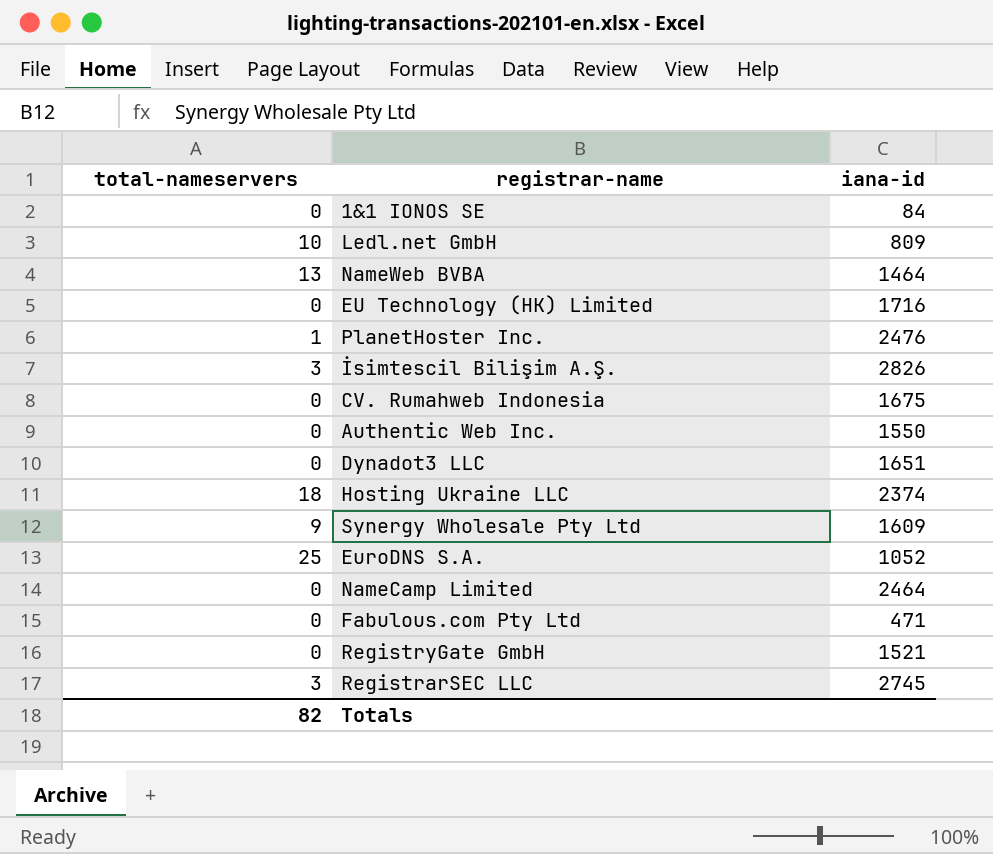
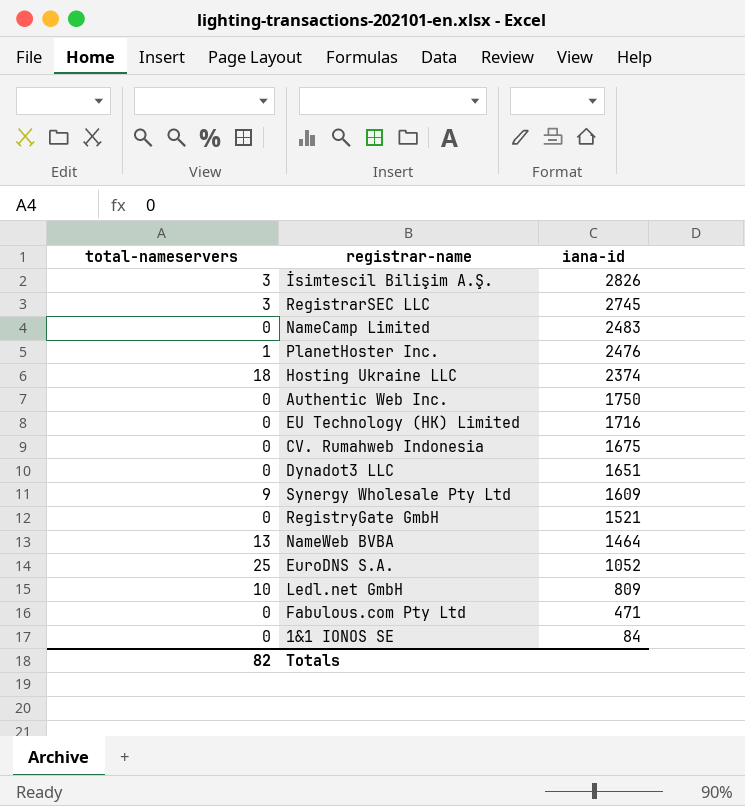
row order: none -> iana-id descending
NameCamp Limited | iana-id: 2464 -> 2483
Authentic Web Inc. | iana-id: 1550 -> 1750

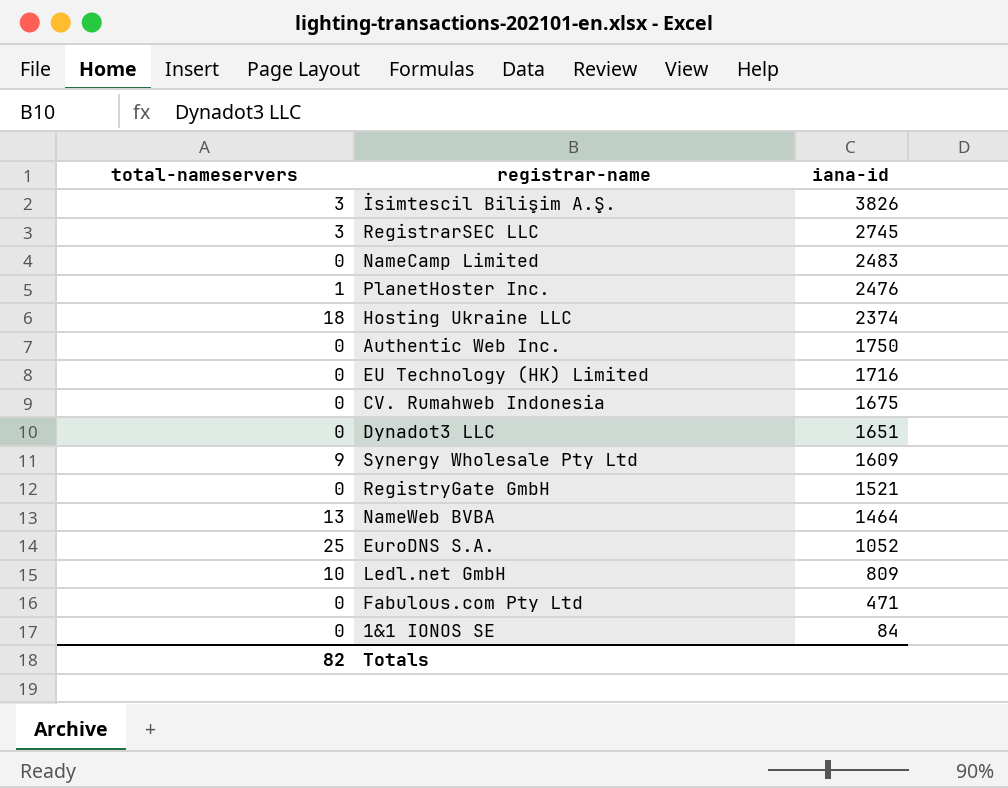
İsimtescil Bilişim A.Ş. | iana-id: 2826 -> 3826

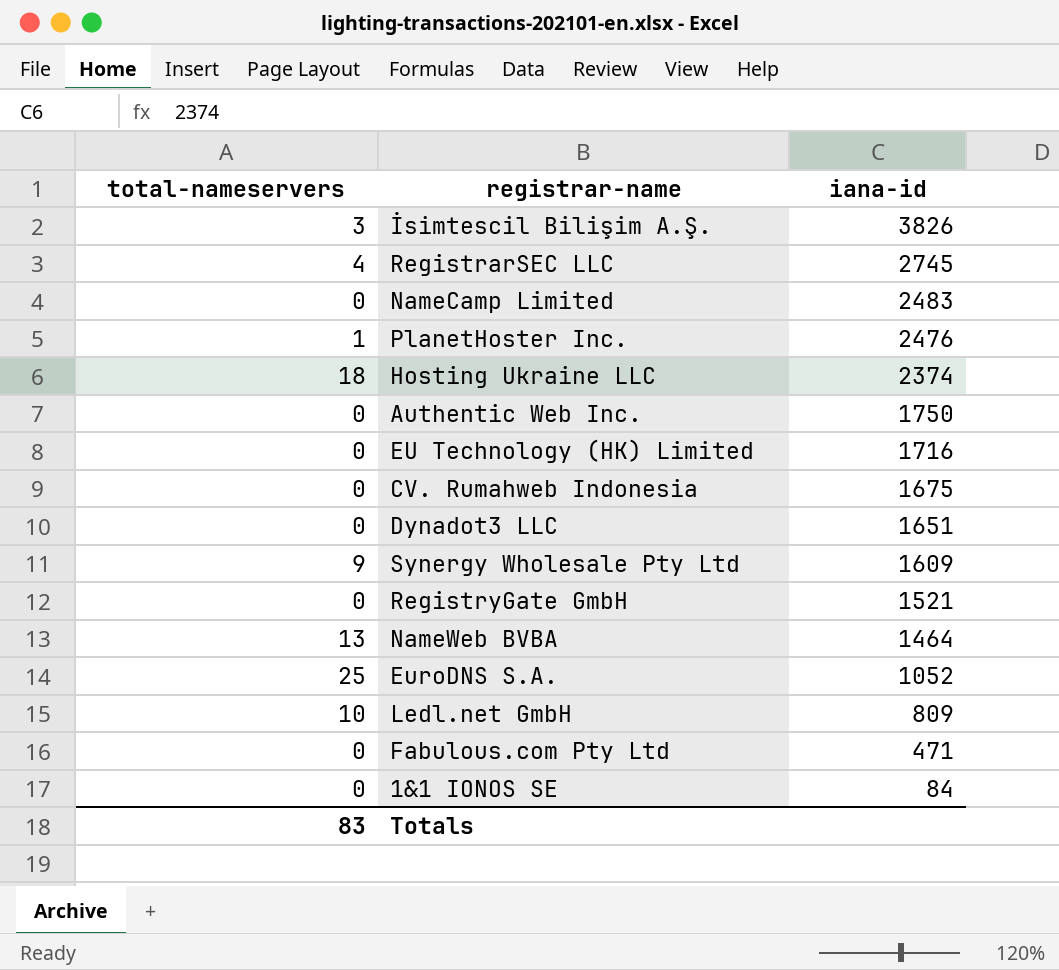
RegistrarSEC LLC | total-nameservers: 3 -> 4
Totals | total-nameservers: 82 -> 83

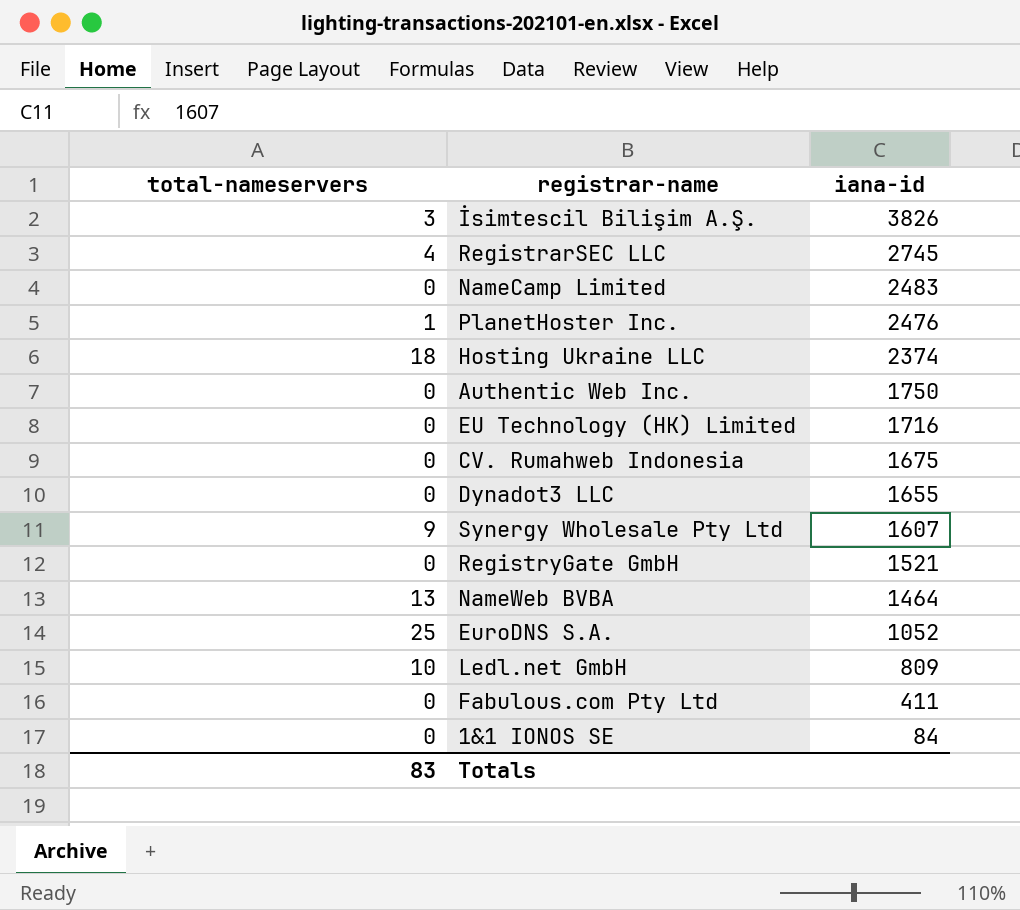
Dynadot3 LLC | iana-id: 1651 -> 1655
Synergy Wholesale Pty Ltd | iana-id: 1609 -> 1607
Fabulous.com Pty Ltd | iana-id: 471 -> 411

